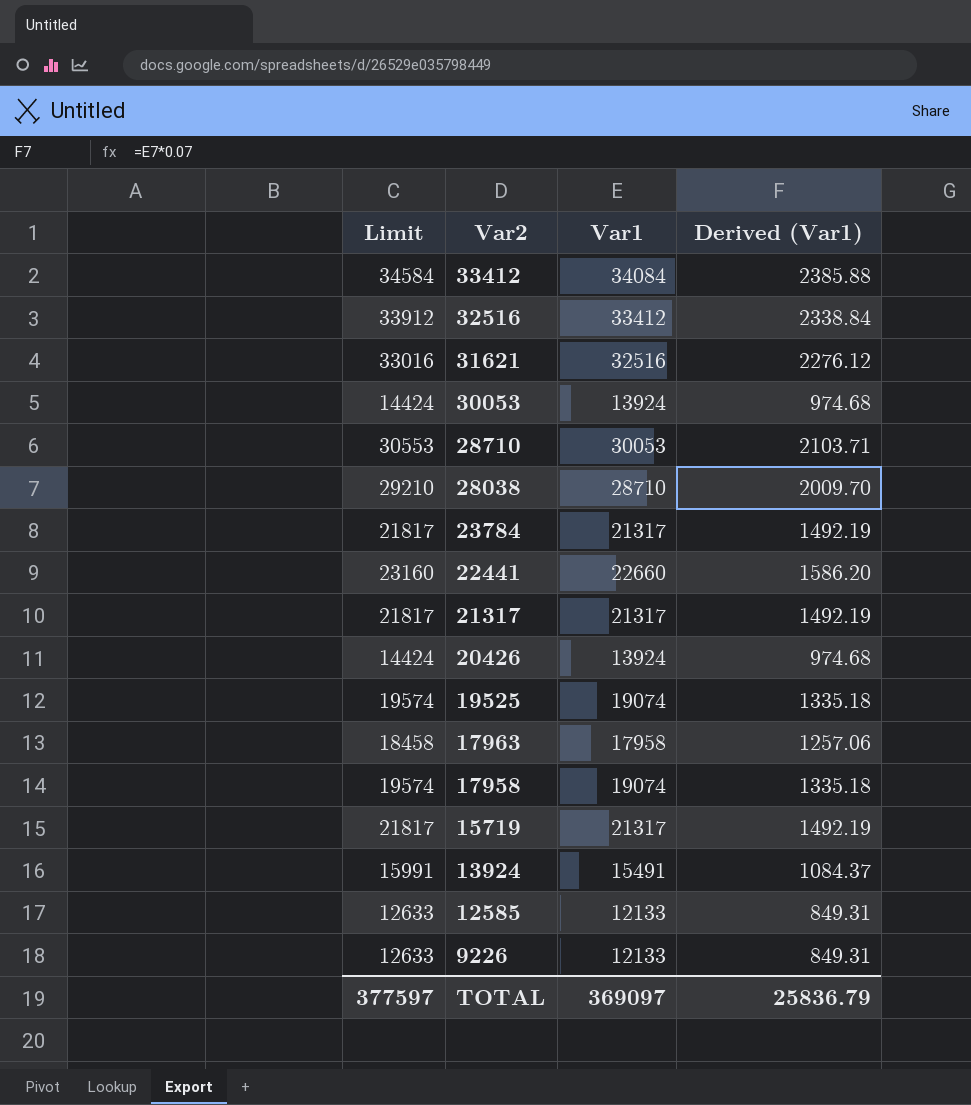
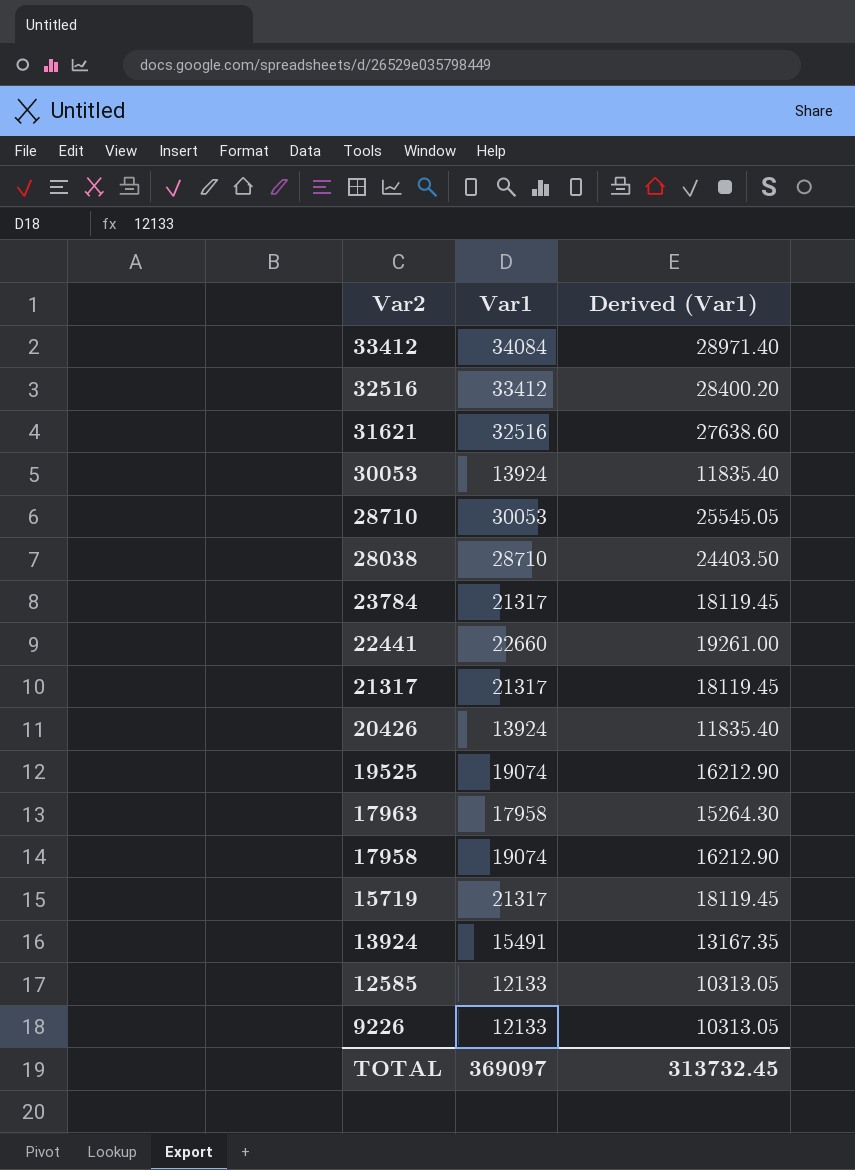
column Limit | formula: [Var1] + 500 -> none
column Derived (Var1) | formula: [Var1] * 0.07 -> [Var1] * 0.85
TOTAL | Derived (Var1): 25836.79 -> 313732.45

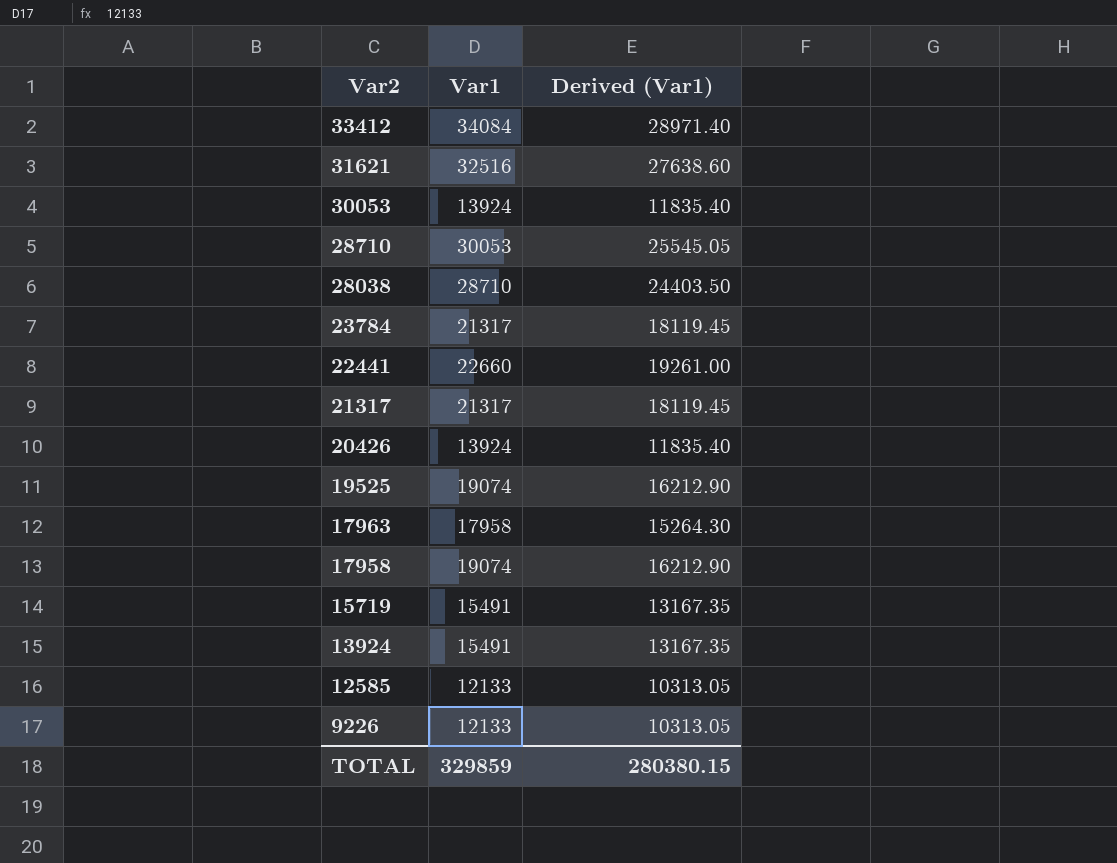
row 32516: 33412 | 28400.20 -> none
15719 | Var1: 21317 -> 15491
15719 | Derived (Var1): 18119.45 -> 13167.35
TOTAL | Var1: 369097 -> 329859
TOTAL | Derived (Var1): 313732.45 -> 280380.15

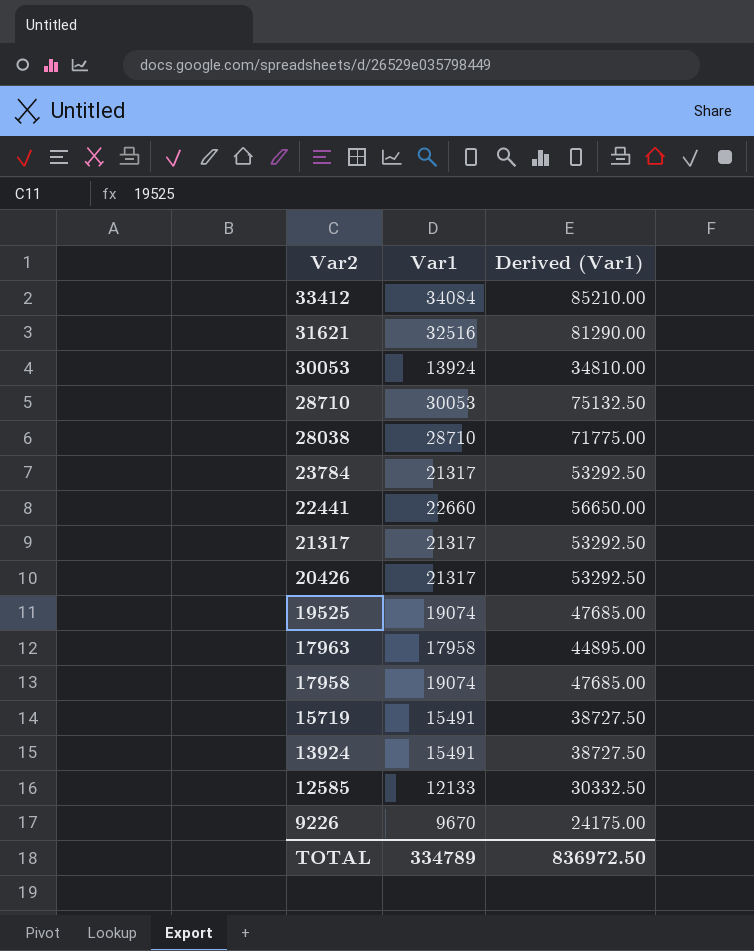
column Derived (Var1) | formula: [Var1] * 0.85 -> [Var1] * 2.5
20426 | Var1: 13924 -> 21317
9226 | Var1: 12133 -> 9670
TOTAL | Var1: 329859 -> 334789
TOTAL | Derived (Var1): 280380.15 -> 836972.50

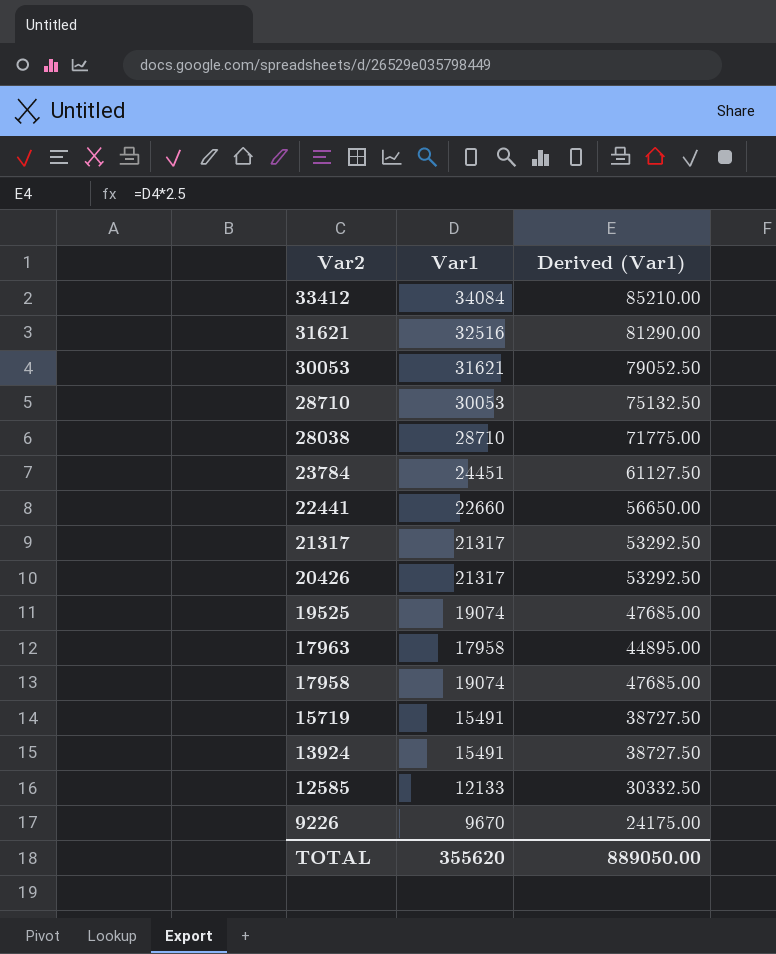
30053 | Var1: 13924 -> 31621
30053 | Derived (Var1): 34810.00 -> 79052.50
23784 | Var1: 21317 -> 24451
23784 | Derived (Var1): 53292.50 -> 61127.50
TOTAL | Var1: 334789 -> 355620
TOTAL | Derived (Var1): 836972.50 -> 889050.00

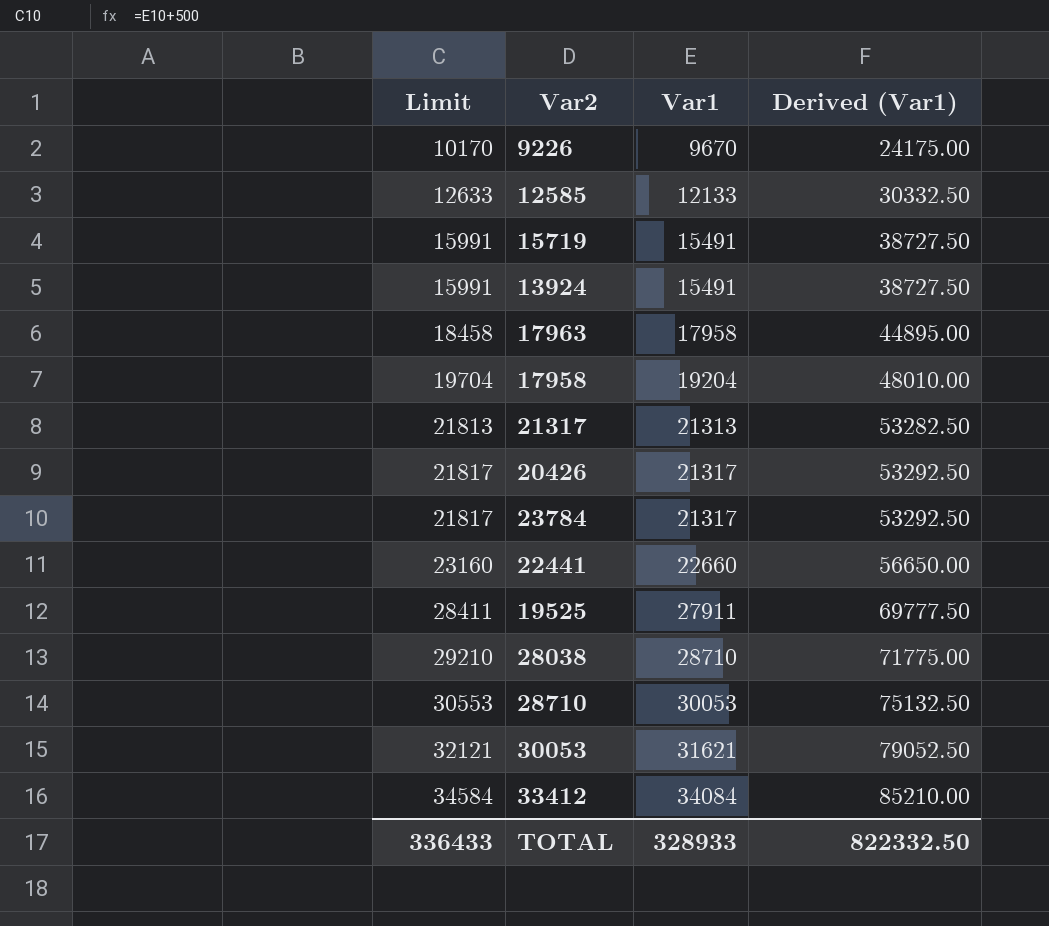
row order: Var2 descending -> Limit ascending
column Limit | formula: none -> [Var1] + 500
row 31621: 32516 | 81290.00 -> none
17958 | Var1: 19074 -> 19204
17958 | Derived (Var1): 47685.00 -> 48010.00
21317 | Var1: 21317 -> 21313
21317 | Derived (Var1): 53292.50 -> 53282.50
23784 | Var1: 24451 -> 21317
23784 | Derived (Var1): 61127.50 -> 53292.50
19525 | Var1: 19074 -> 27911
19525 | Derived (Var1): 47685.00 -> 69777.50
TOTAL | Var1: 355620 -> 328933
TOTAL | Derived (Var1): 889050.00 -> 822332.50

